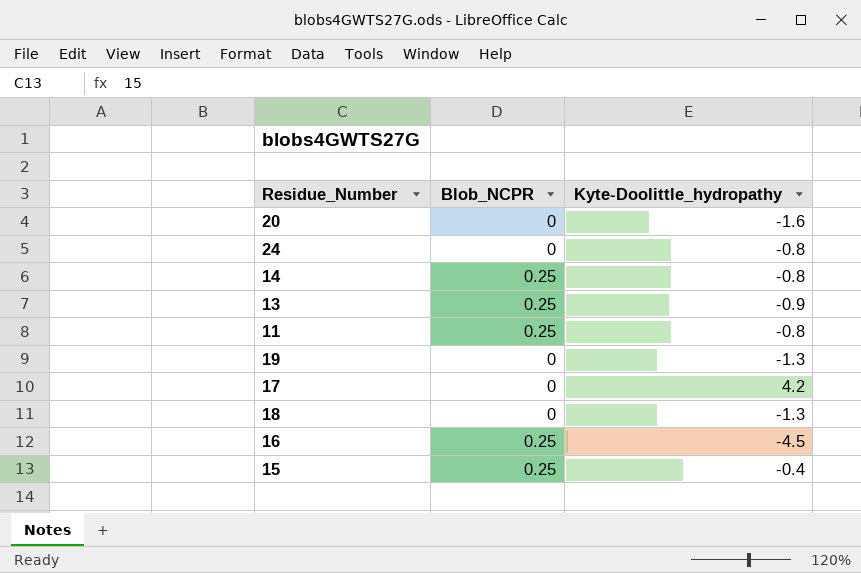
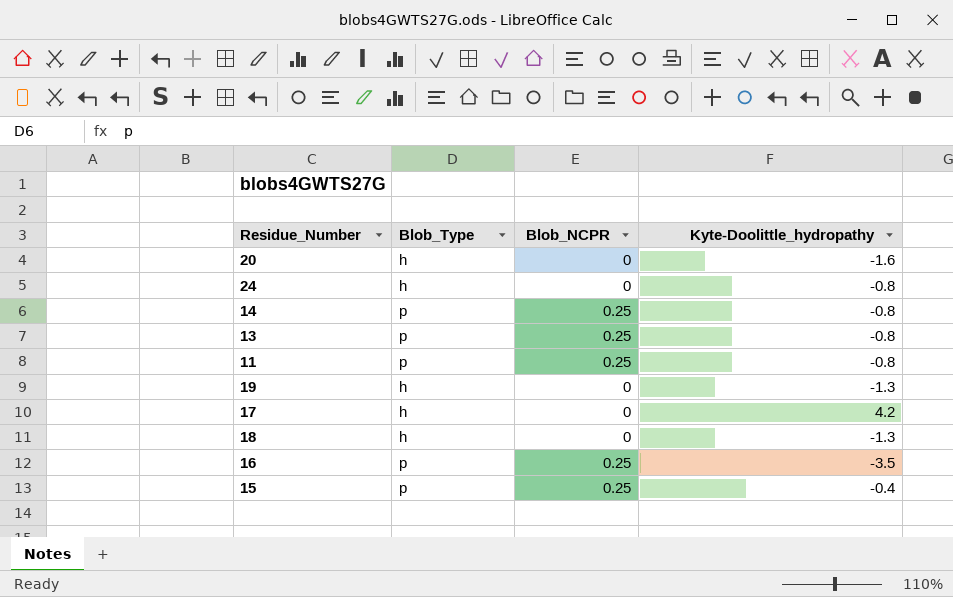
column Blob_Type | position: none -> 2
13 | Kyte-Doolittle_hydropathy: -0.9 -> -0.8
16 | Kyte-Doolittle_hydropathy: -4.5 -> -3.5

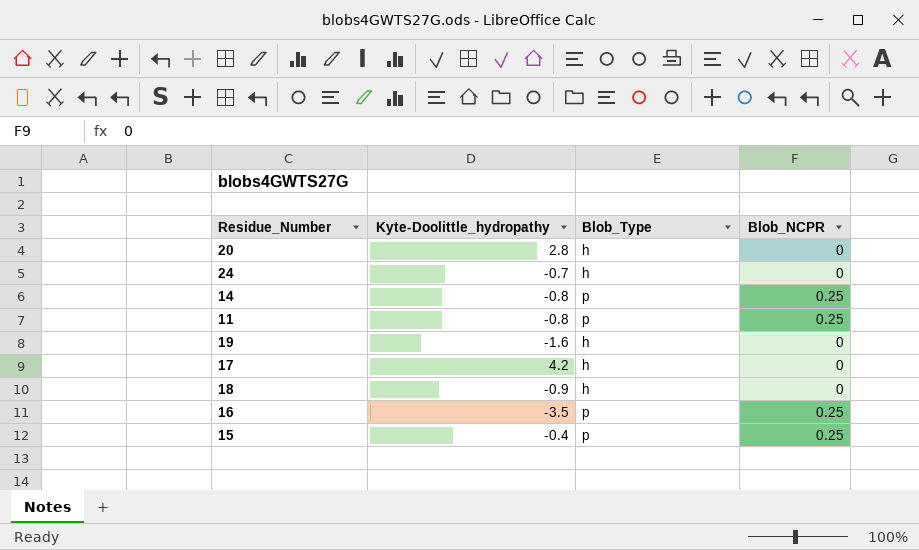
column Kyte-Doolittle_hydropathy | position: 4 -> 2
row 13: p | 0.25 | -0.8 -> none
20 | Kyte-Doolittle_hydropathy: -1.6 -> 2.8
24 | Kyte-Doolittle_hydropathy: -0.8 -> -0.7
19 | Kyte-Doolittle_hydropathy: -1.3 -> -1.6
18 | Kyte-Doolittle_hydropathy: -1.3 -> -0.9

